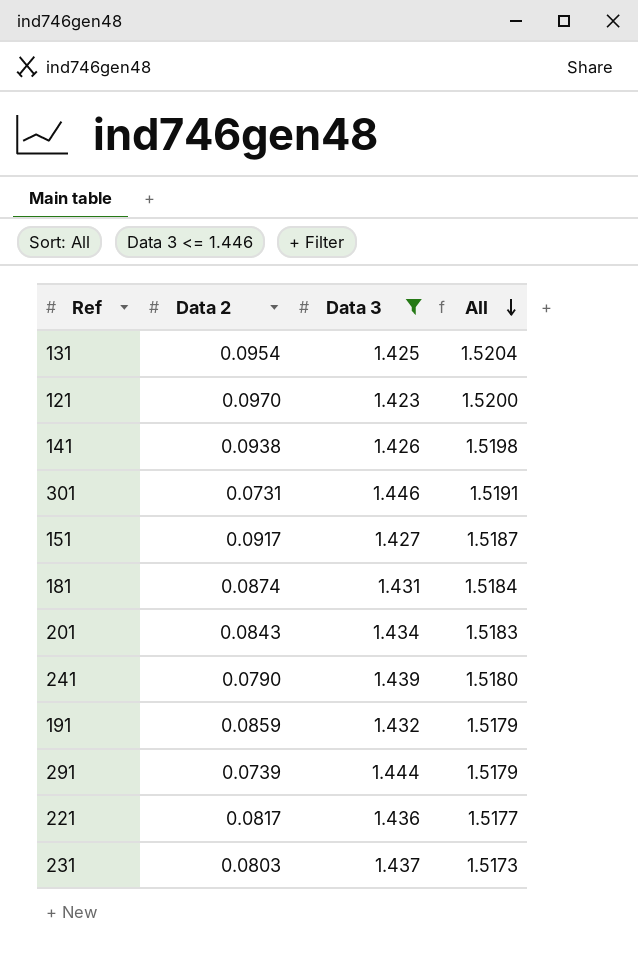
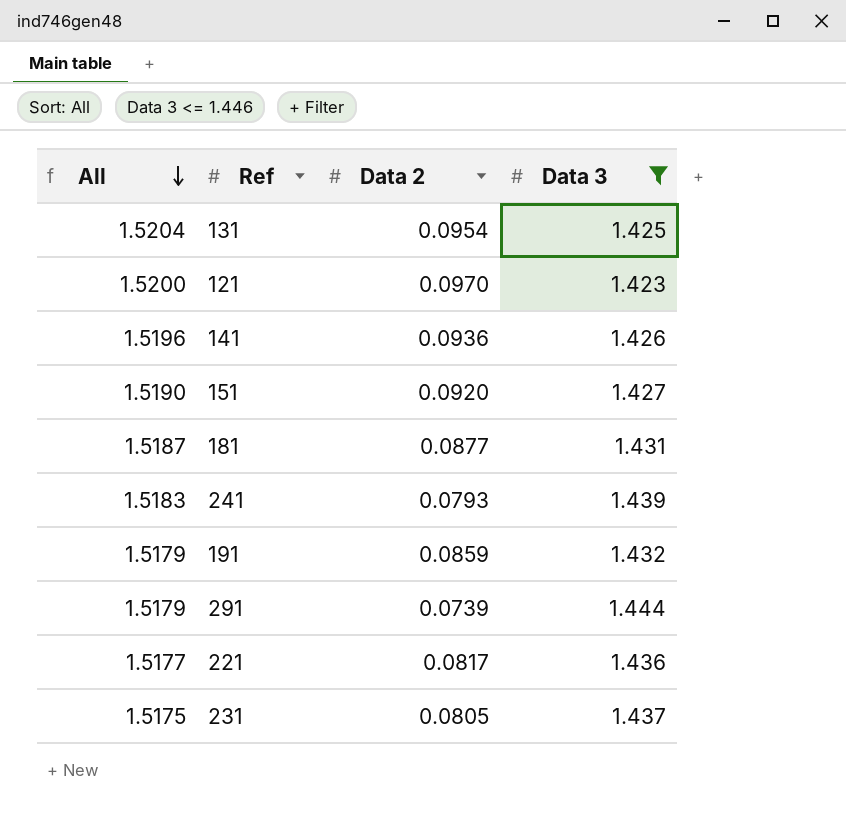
column All | position: 4 -> 1
row 301: 0.0731 | 1.446 | 1.5191 -> none
row 201: 0.0843 | 1.434 | 1.5183 -> none
141 | All: 1.5198 -> 1.5196
141 | Data 2: 0.0938 -> 0.0936
151 | All: 1.5187 -> 1.5190
151 | Data 2: 0.0917 -> 0.0920
181 | All: 1.5184 -> 1.5187
181 | Data 2: 0.0874 -> 0.0877
241 | All: 1.5180 -> 1.5183
241 | Data 2: 0.0790 -> 0.0793
231 | All: 1.5173 -> 1.5175
231 | Data 2: 0.0803 -> 0.0805

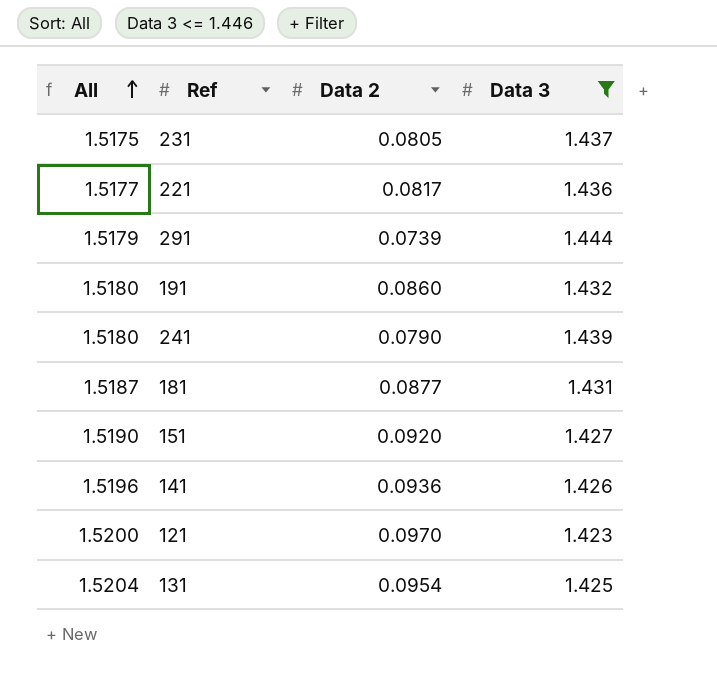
row order: All descending -> All ascending
191 | All: 1.5179 -> 1.5180
191 | Data 2: 0.0859 -> 0.0860
241 | All: 1.5183 -> 1.5180
241 | Data 2: 0.0793 -> 0.0790

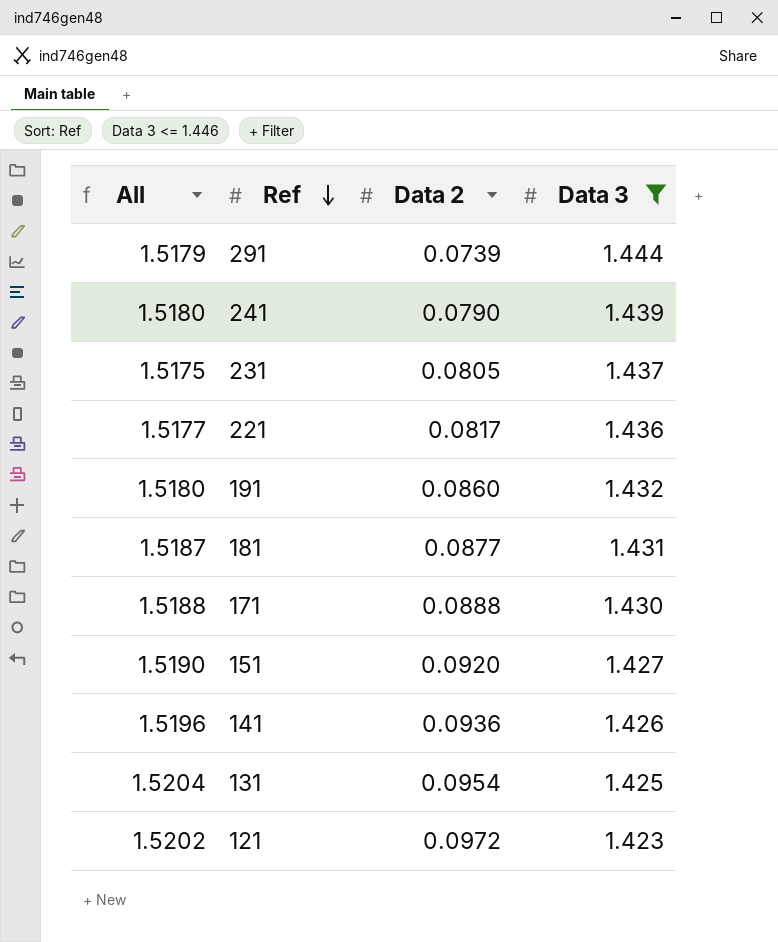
row order: All ascending -> Ref descending
row 171: none -> 1.5188 | 0.0888 | 1.430
121 | All: 1.5200 -> 1.5202
121 | Data 2: 0.0970 -> 0.0972

